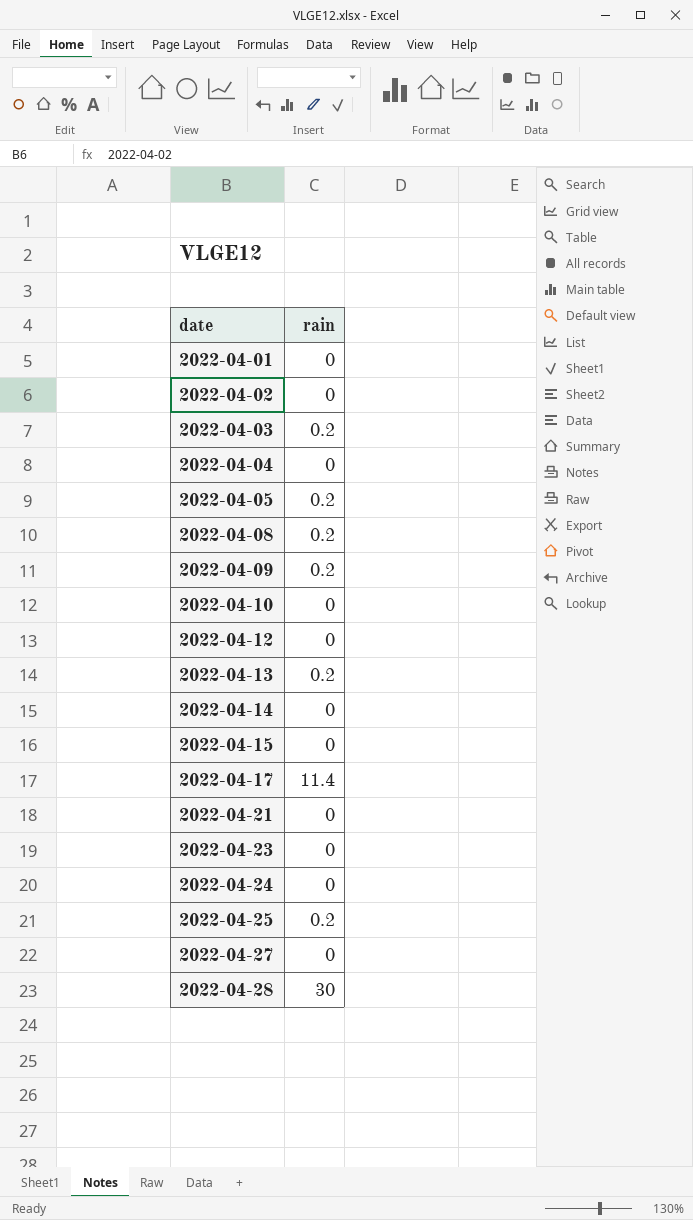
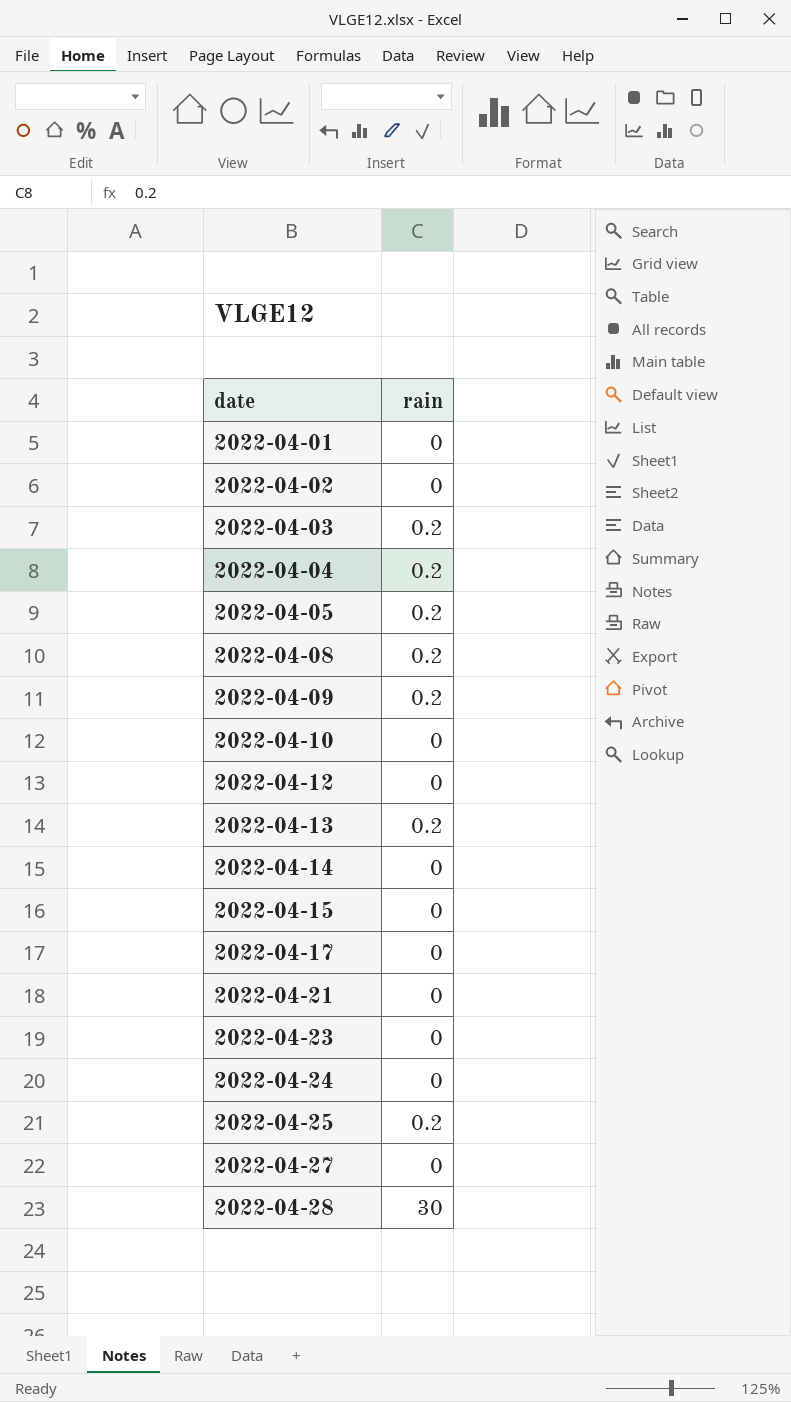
2022-04-04 | rain: 0 -> 0.2
2022-04-17 | rain: 11.4 -> 0

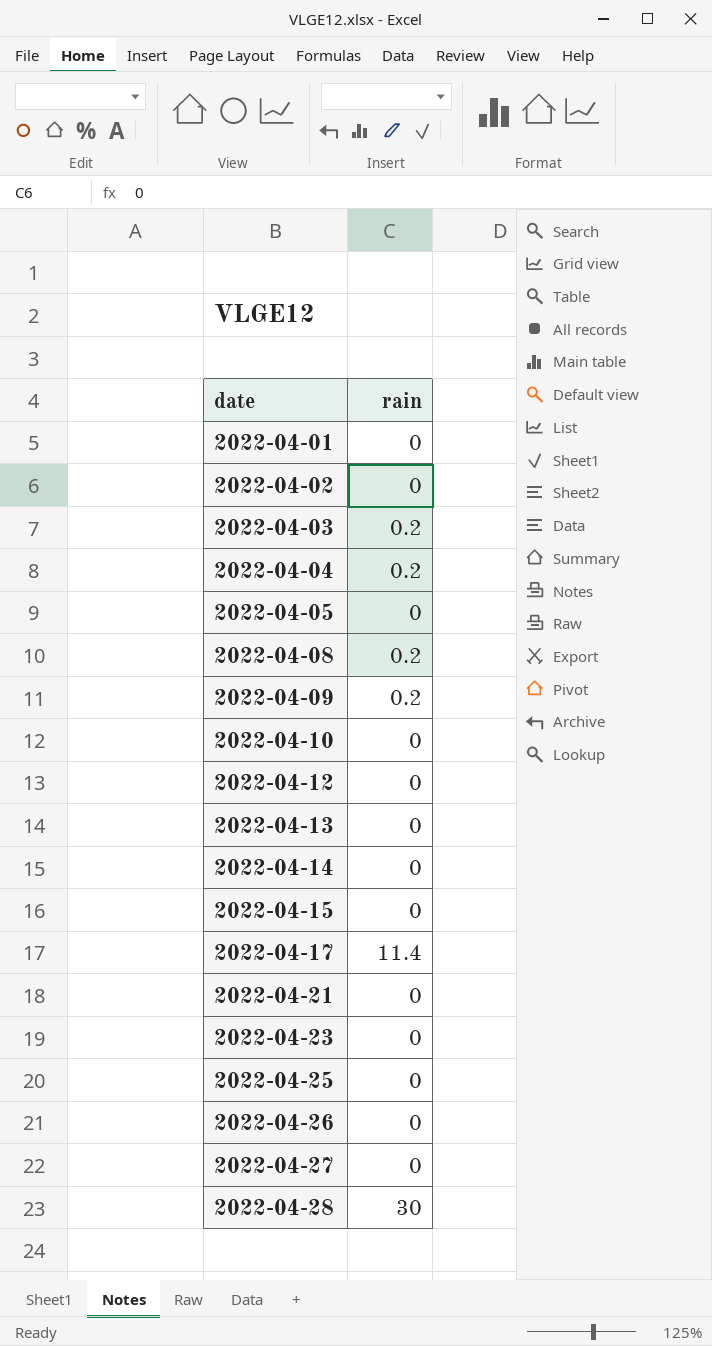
row 2022-04-24: 0 -> none
2022-04-05 | rain: 0.2 -> 0
2022-04-13 | rain: 0.2 -> 0
2022-04-17 | rain: 0 -> 11.4
2022-04-25 | rain: 0.2 -> 0
row 2022-04-26: none -> 0

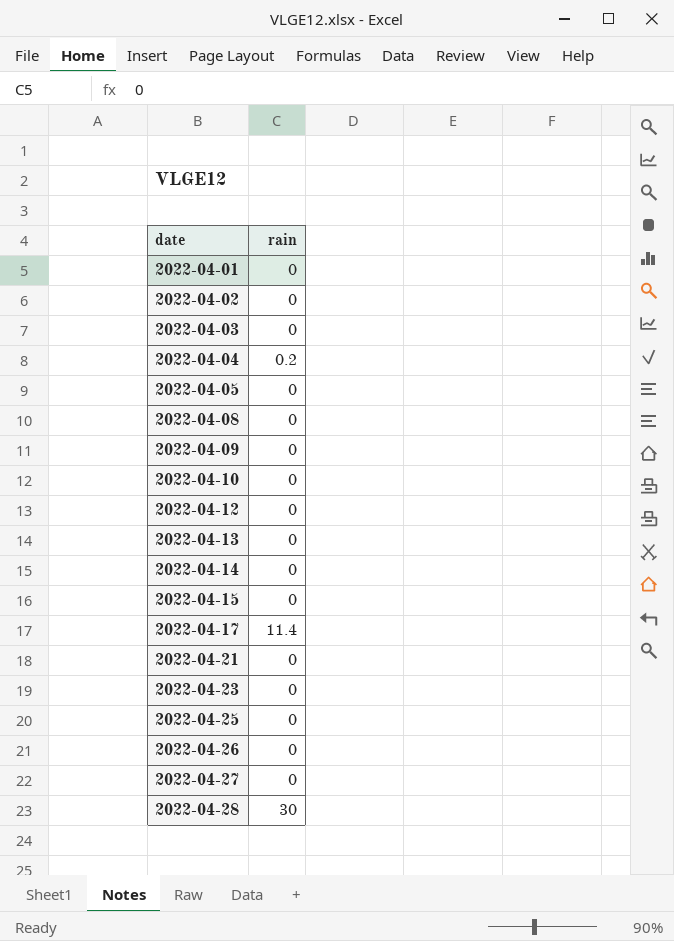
2022-04-03 | rain: 0.2 -> 0
2022-04-08 | rain: 0.2 -> 0
2022-04-09 | rain: 0.2 -> 0

